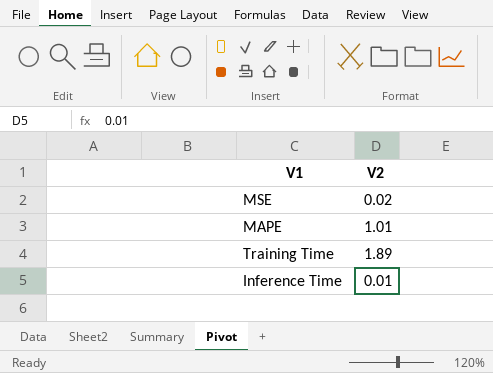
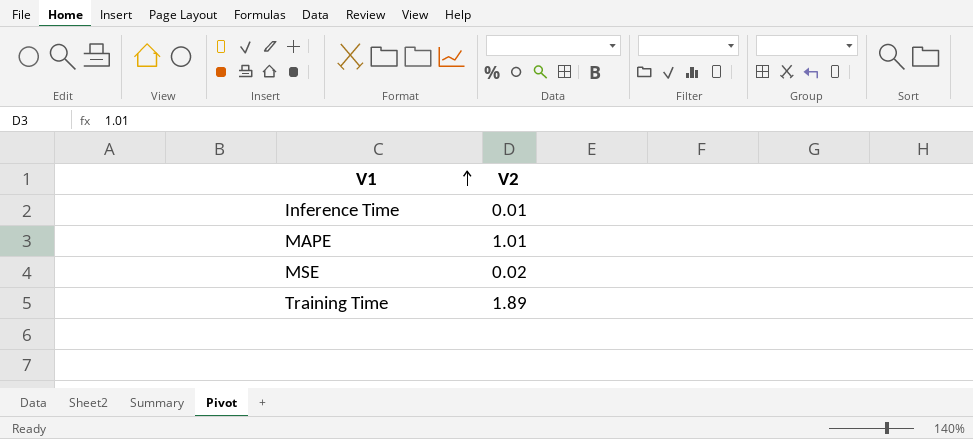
row order: none -> V1 ascending

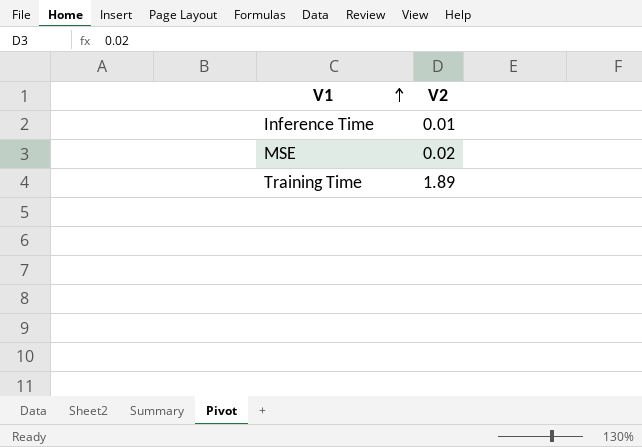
row MAPE: 1.01 -> none

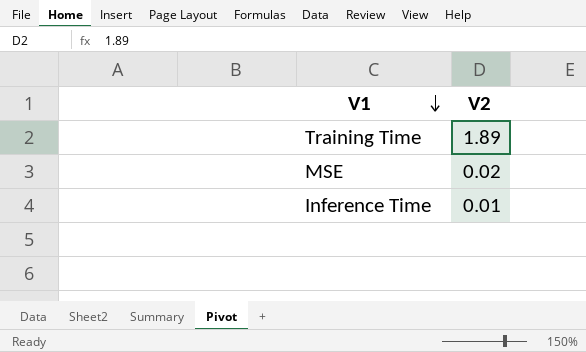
row order: V1 ascending -> V1 descending

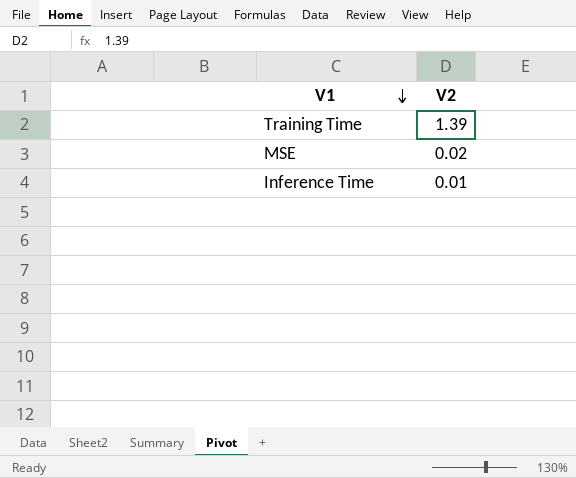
Training Time | V2: 1.89 -> 1.39

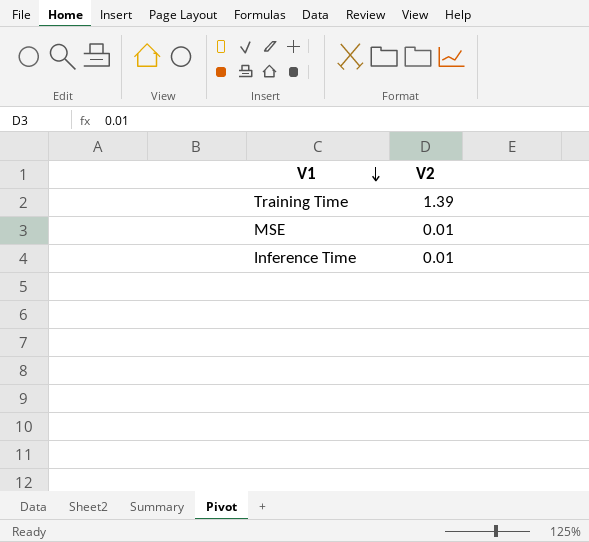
MSE | V2: 0.02 -> 0.01

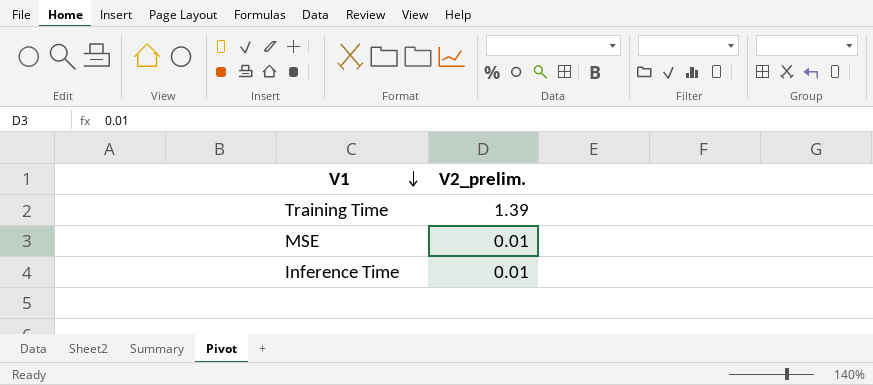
column name: V2 -> V2_prelim.

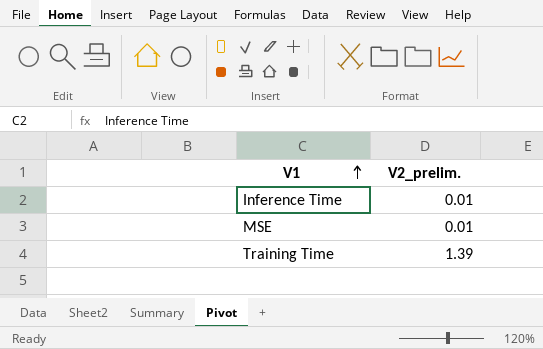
row order: V1 descending -> V1 ascending

